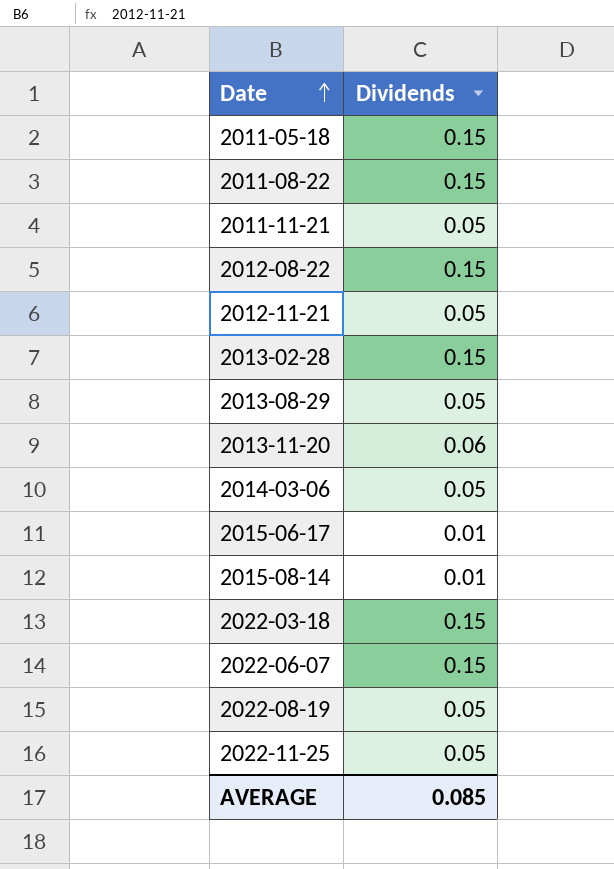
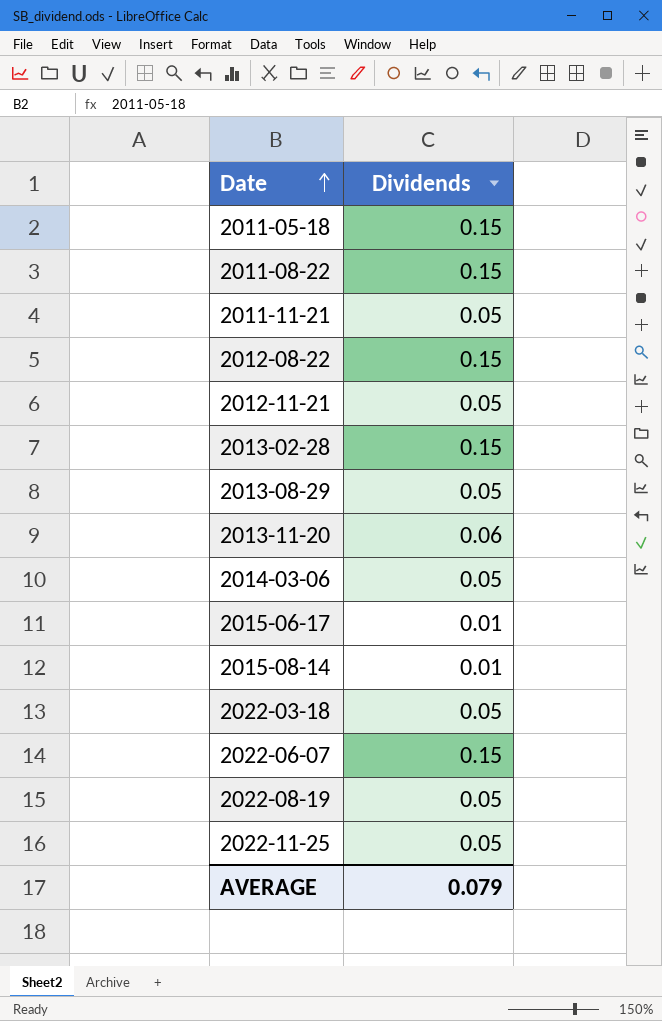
2022-03-18 | Dividends: 0.15 -> 0.05
AVERAGE | Dividends: 0.085 -> 0.079

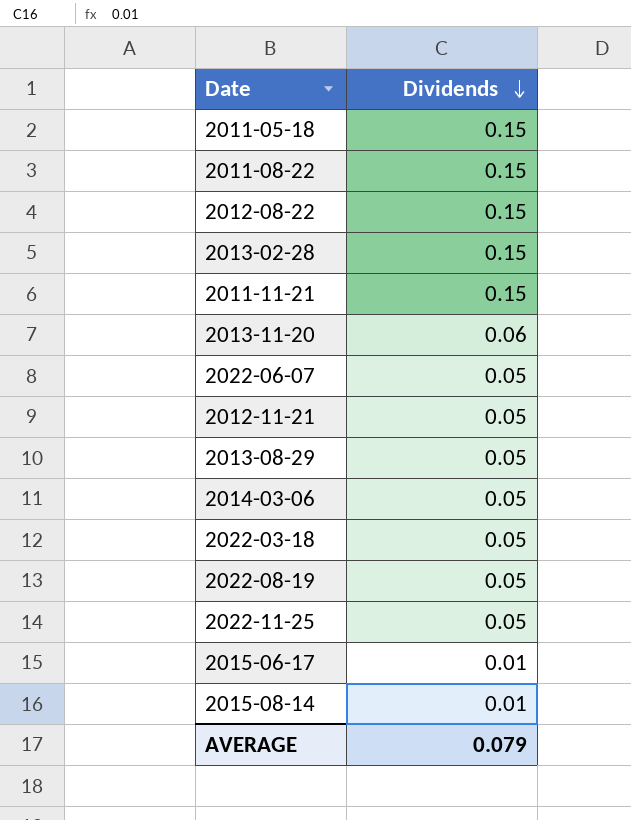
row order: Date ascending -> Dividends descending
2011-11-21 | Dividends: 0.05 -> 0.15
2022-06-07 | Dividends: 0.15 -> 0.05

